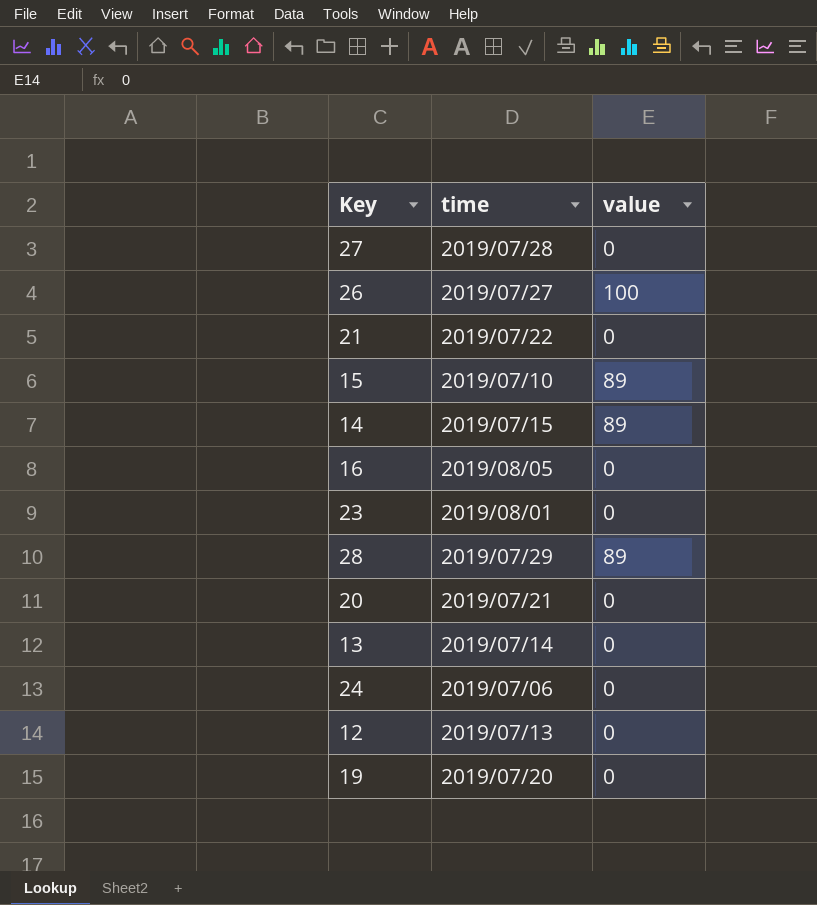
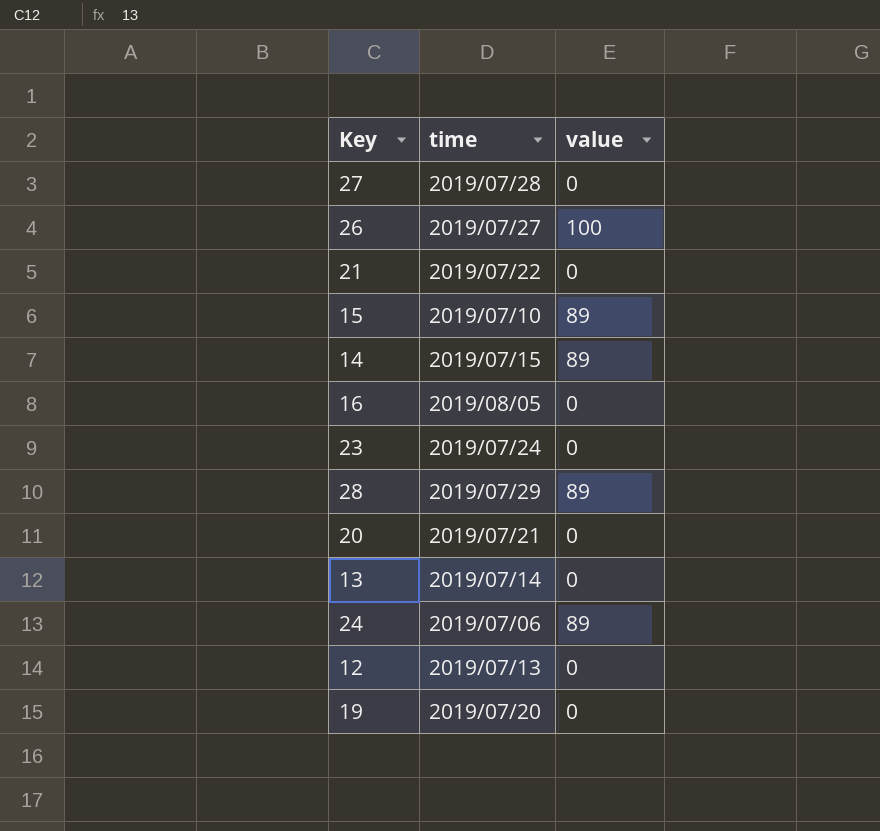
23 | time: 2019/08/01 -> 2019/07/24
24 | value: 0 -> 89

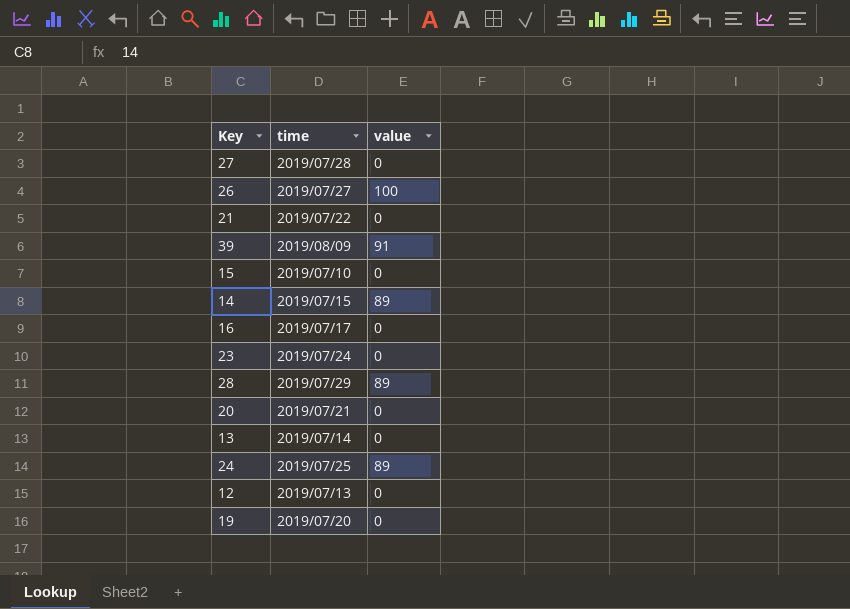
row 39: none -> 2019/08/09 | 91
15 | value: 89 -> 0
16 | time: 2019/08/05 -> 2019/07/17
24 | time: 2019/07/06 -> 2019/07/25

